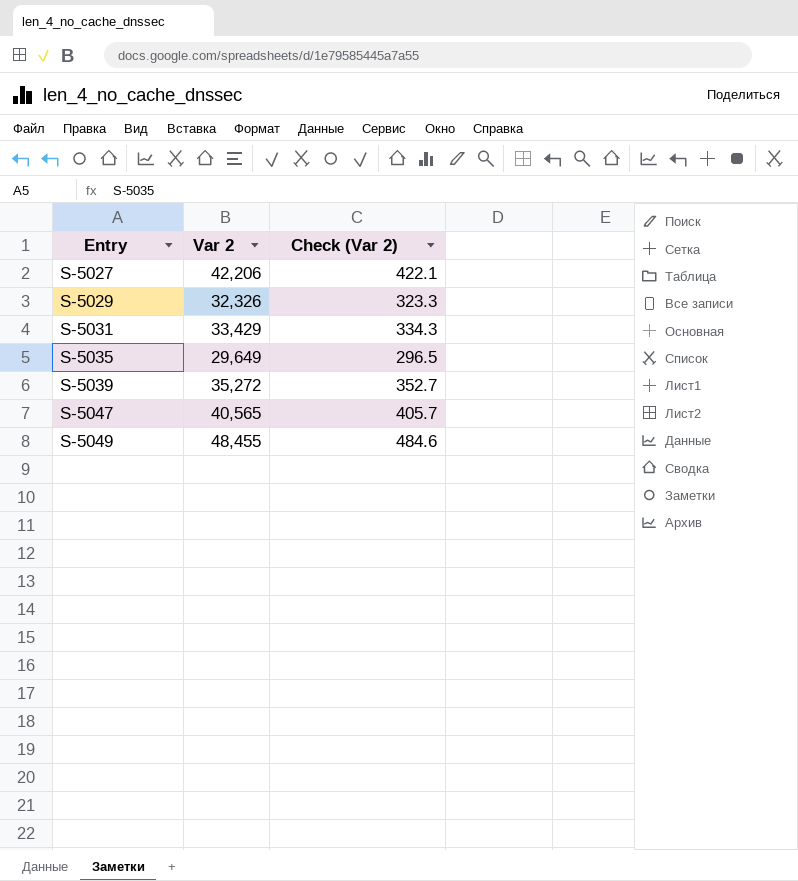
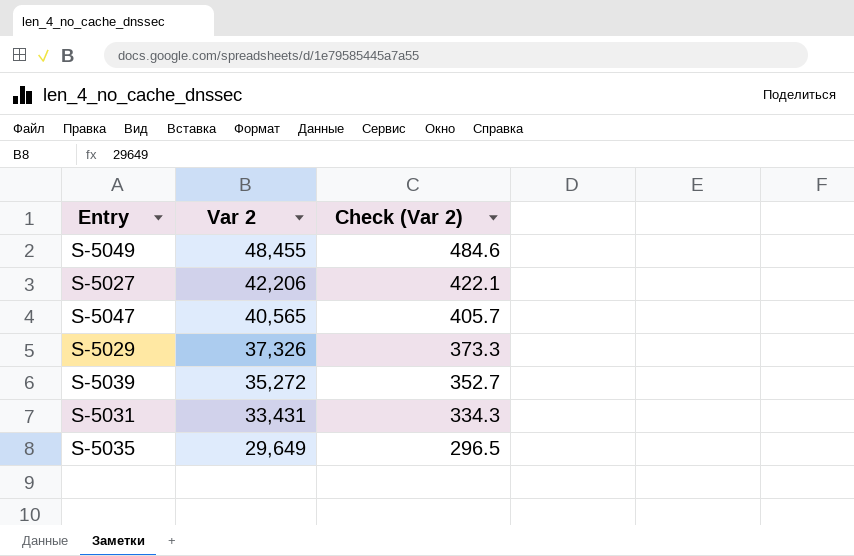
row order: Entry ascending -> Var 2 descending
S-5029 | Var 2: 32,326 -> 37,326
S-5029 | Check (Var 2): 323.3 -> 373.3
S-5031 | Var 2: 33,429 -> 33,431

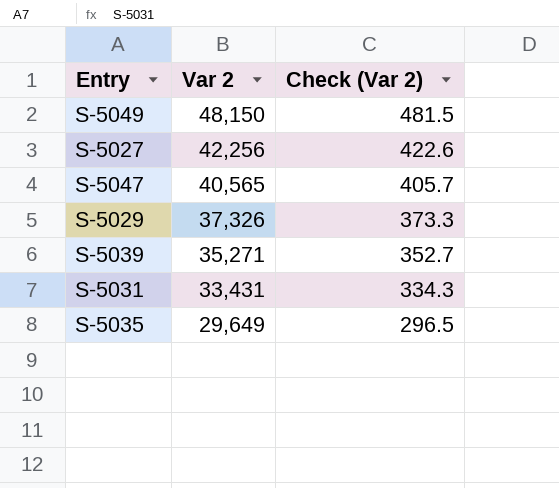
S-5049 | Var 2: 48,455 -> 48,150
S-5049 | Check (Var 2): 484.6 -> 481.5
S-5027 | Var 2: 42,206 -> 42,256
S-5027 | Check (Var 2): 422.1 -> 422.6
S-5039 | Var 2: 35,272 -> 35,271

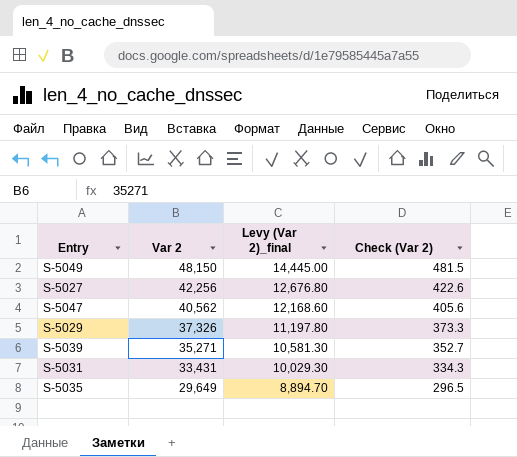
column Levy (Var 2)_final | formula: none -> [Var 2] * 0.3
S-5047 | Var 2: 40,565 -> 40,562
S-5047 | Check (Var 2): 405.7 -> 405.6

